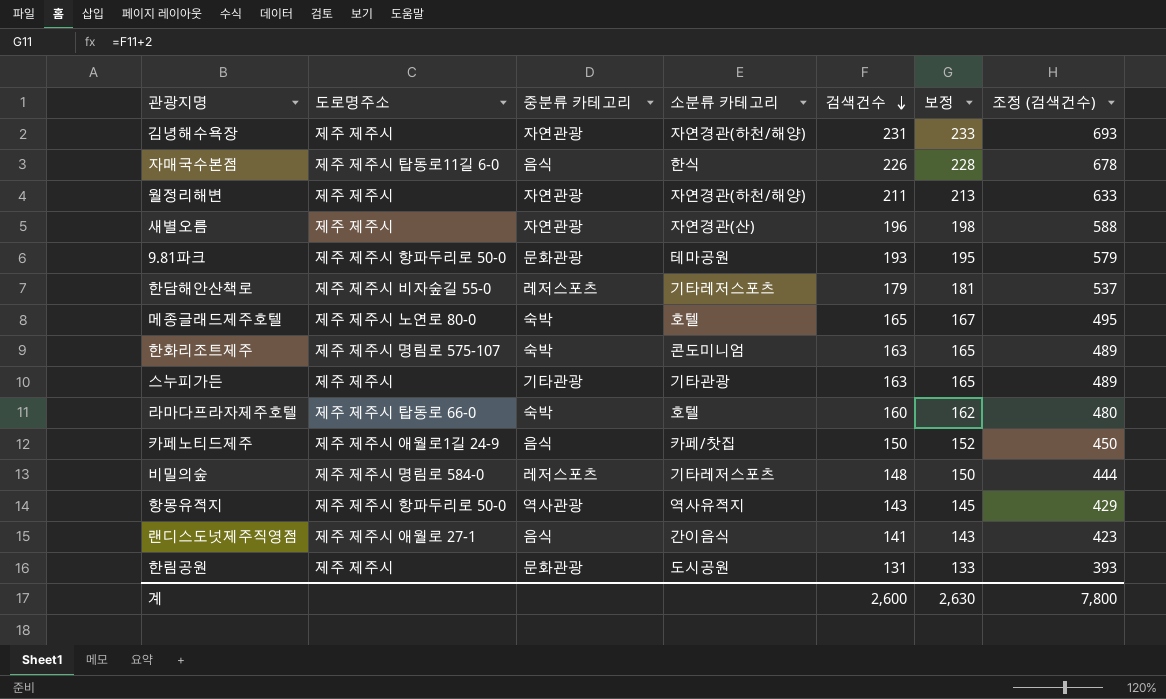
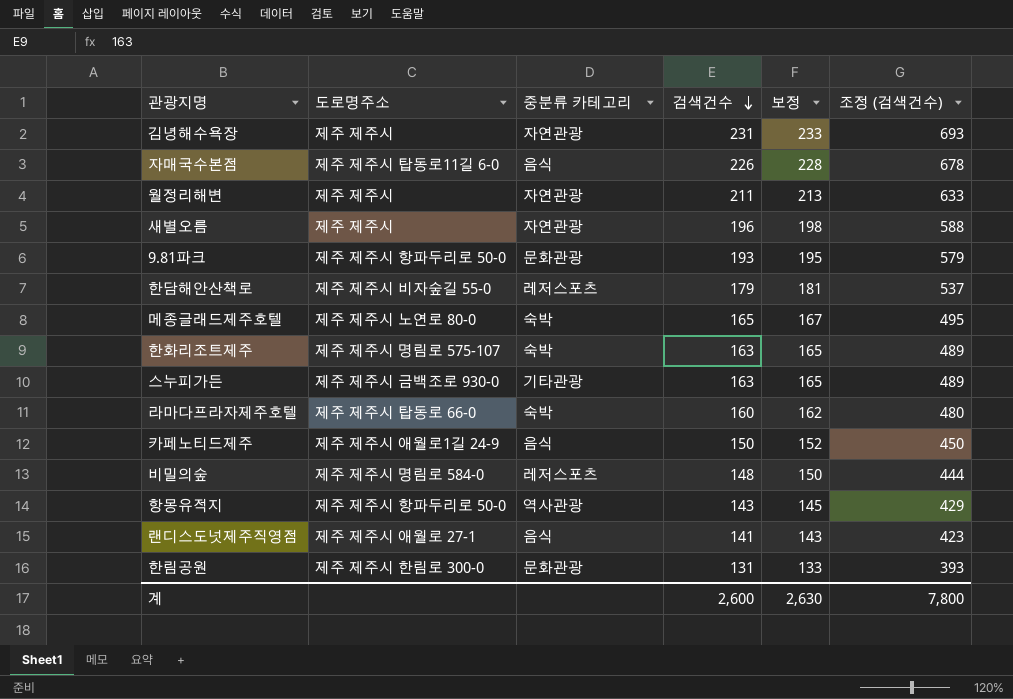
column 소분류 카테고리 | position: 4 -> none
스누피가든 | 도로명주소: 제주 제주시 -> 제주 제주시 금백조로 930-0
한림공원 | 도로명주소: 제주 제주시 -> 제주 제주시 한림로 300-0

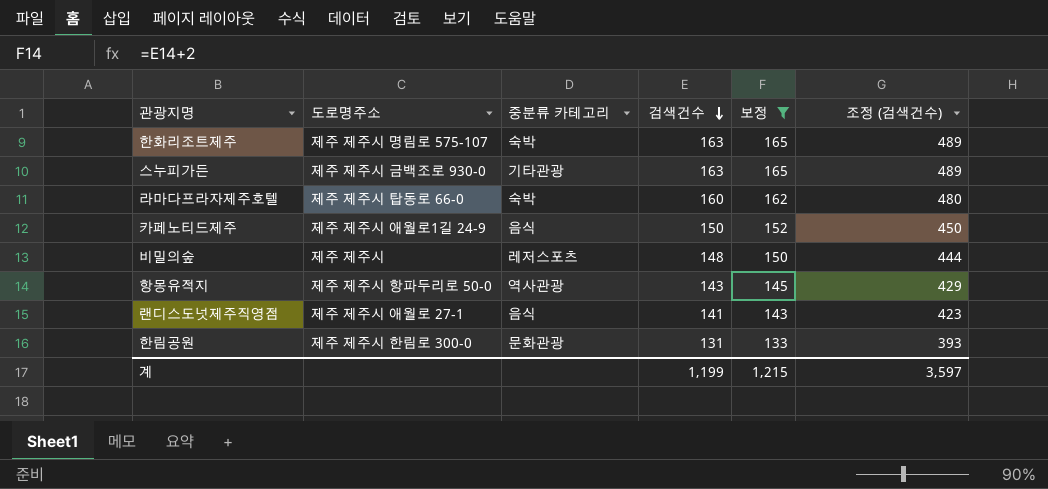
filter: none -> 보정 <= 165
비밀의숲 | 도로명주소: 제주 제주시 명림로 584-0 -> 제주 제주시
계 | 검색건수: 2,600 -> 1,199
계 | 보정: 2,630 -> 1,215
계 | 조정 (검색건수): 7,800 -> 3,597

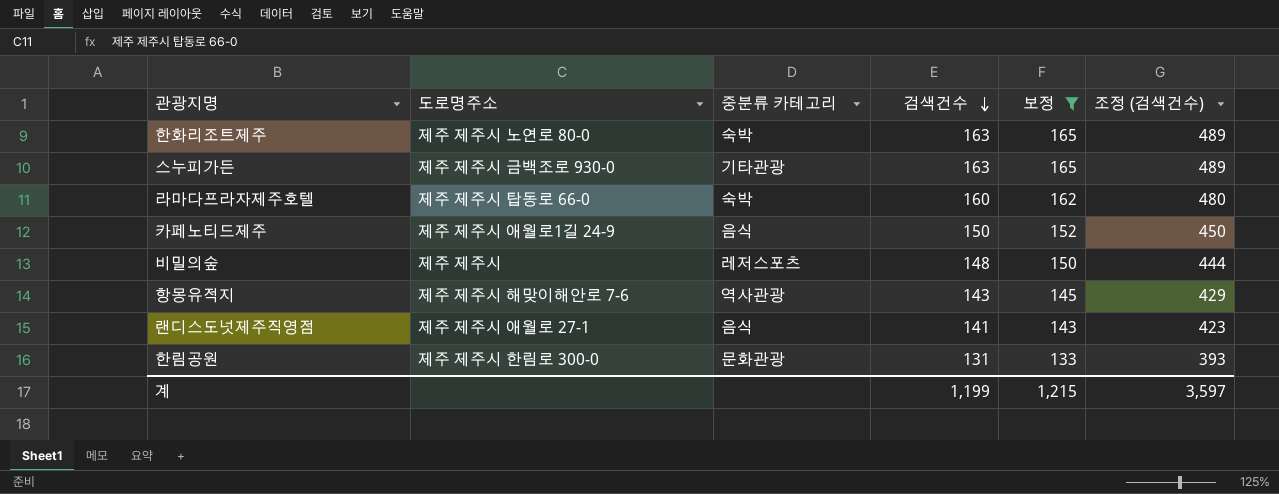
한화리조트제주 | 도로명주소: 제주 제주시 명림로 575-107 -> 제주 제주시 노연로 80-0
항몽유적지 | 도로명주소: 제주 제주시 항파두리로 50-0 -> 제주 제주시 해맞이해안로 7-6

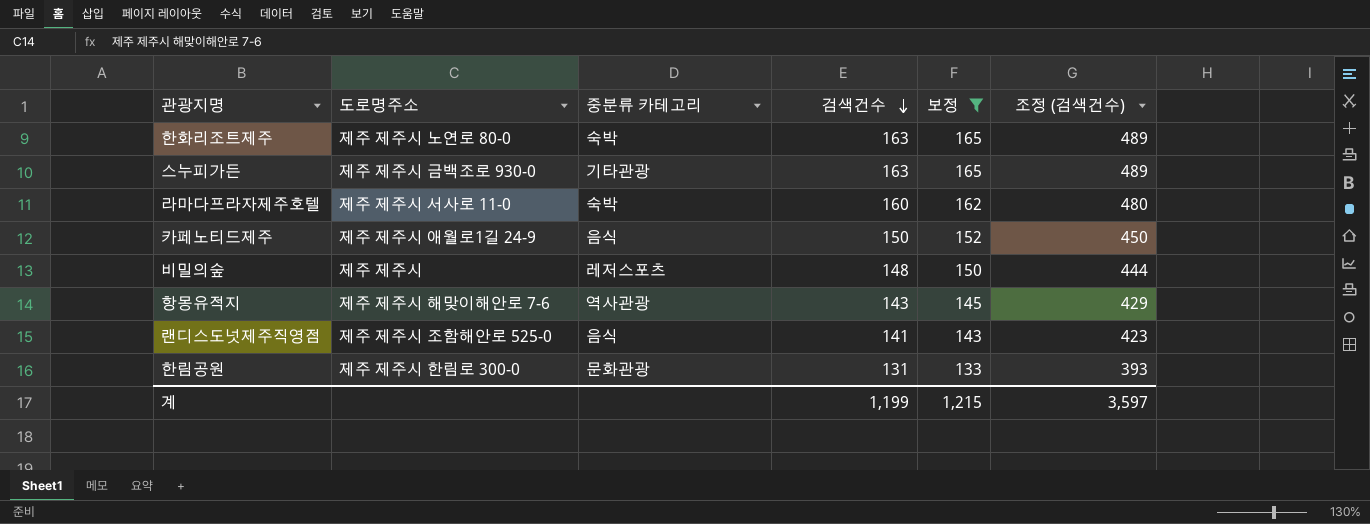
라마다프라자제주호텔 | 도로명주소: 제주 제주시 탑동로 66-0 -> 제주 제주시 서사로 11-0
랜디스도넛제주직영점 | 도로명주소: 제주 제주시 애월로 27-1 -> 제주 제주시 조함해안로 525-0

